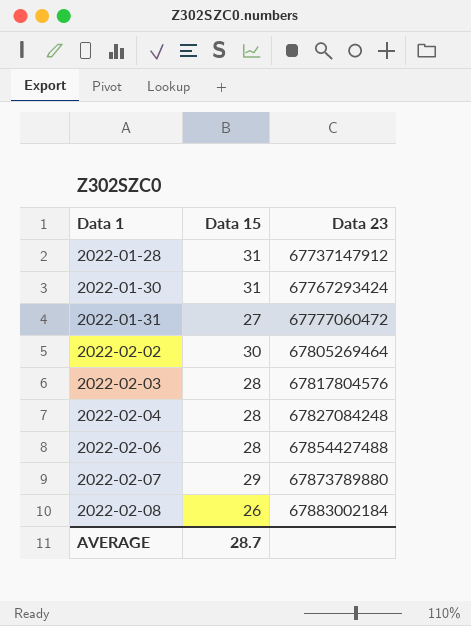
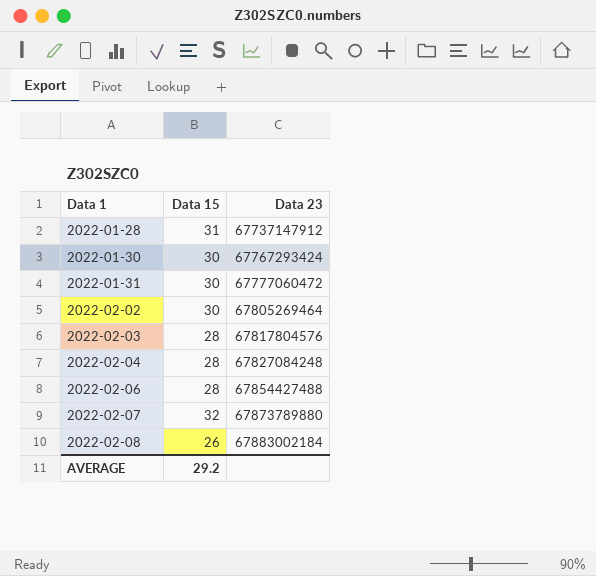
2022-01-30 | Data 15: 31 -> 30
2022-01-31 | Data 15: 27 -> 30
2022-02-07 | Data 15: 29 -> 32
AVERAGE | Data 15: 28.7 -> 29.2

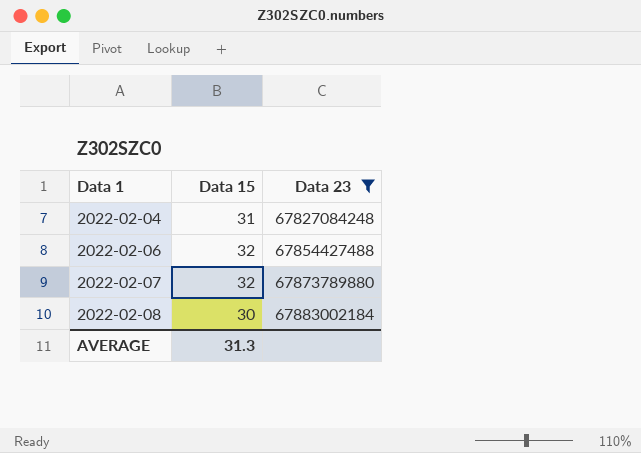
filter: none -> Data 23 >= 67827084248
2022-02-04 | Data 15: 28 -> 31
2022-02-06 | Data 15: 28 -> 32
2022-02-08 | Data 15: 26 -> 30
AVERAGE | Data 15: 29.2 -> 31.3

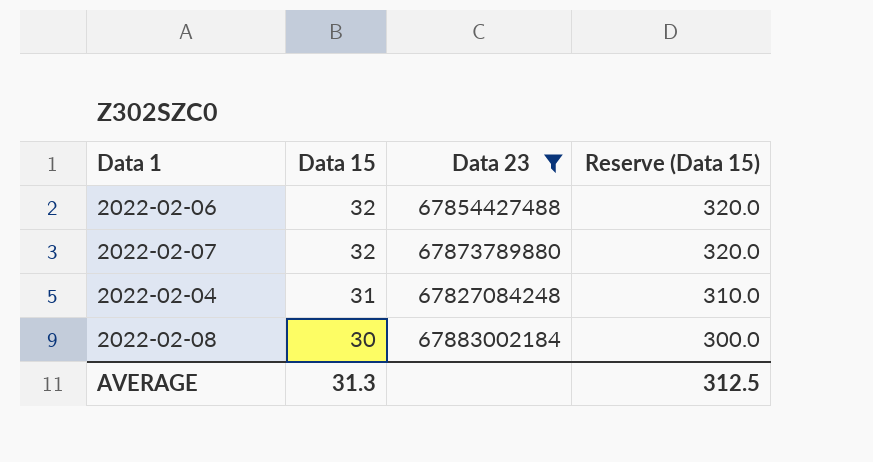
row order: Data 1 ascending -> Data 15 descending
column Reserve (Data 15) | formula: none -> [Data 15] * 10

